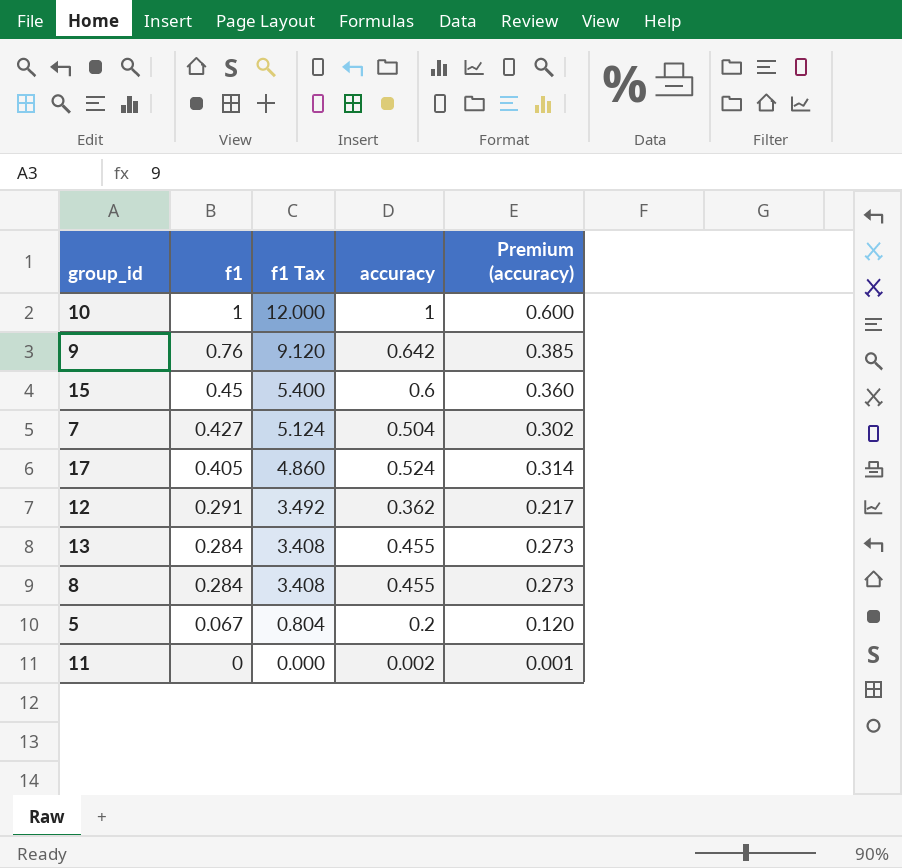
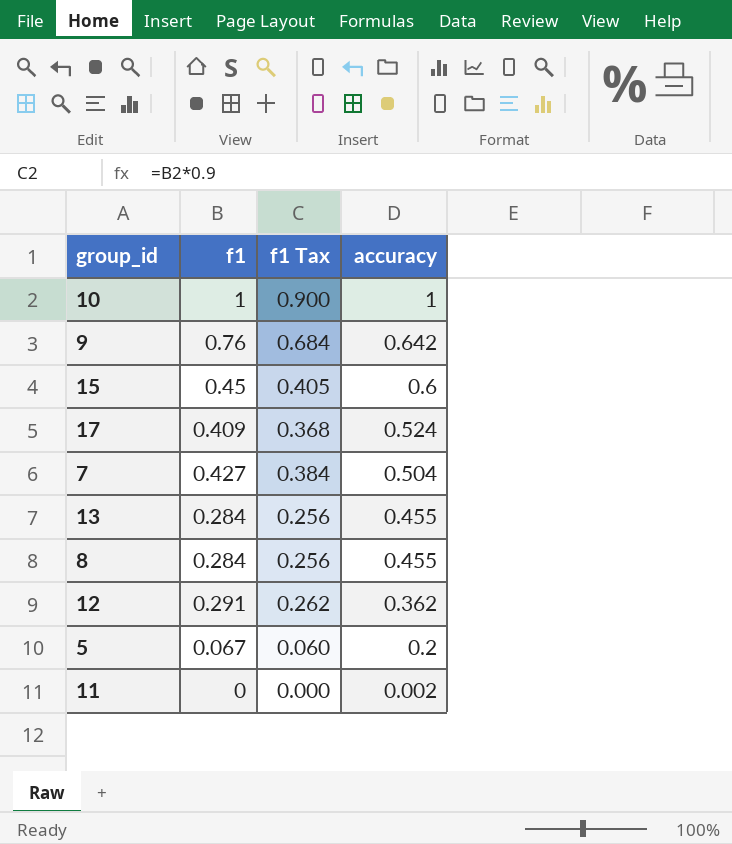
row order: f1 descending -> accuracy descending
column Premium (accuracy) | formula: [accuracy] * 0.6 -> none
column f1 Tax | formula: [f1] * 12 -> [f1] * 0.9
17 | f1: 0.405 -> 0.409

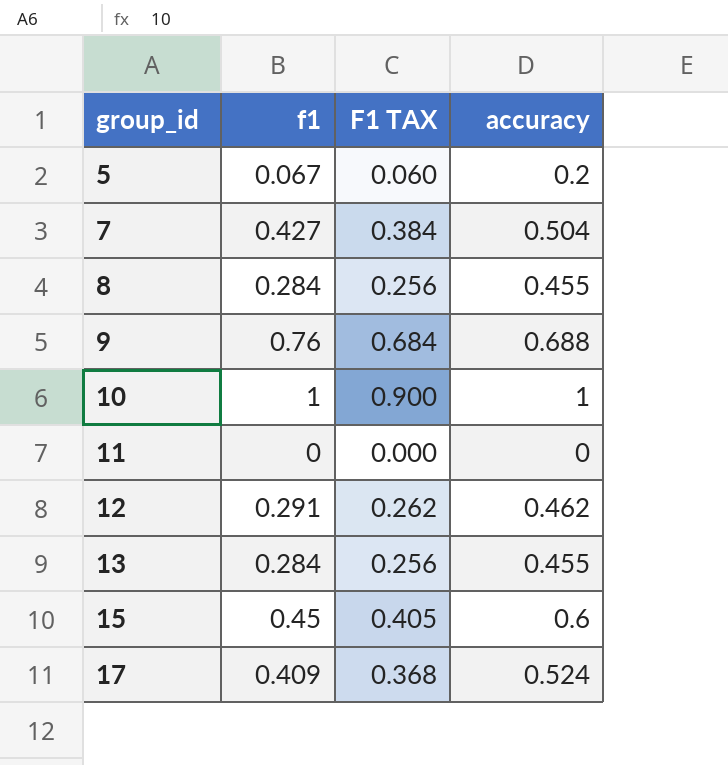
row order: accuracy descending -> group_id ascending
column name: f1 Tax -> F1 TAX
9 | accuracy: 0.642 -> 0.688
11 | accuracy: 0.002 -> 0
12 | accuracy: 0.362 -> 0.462

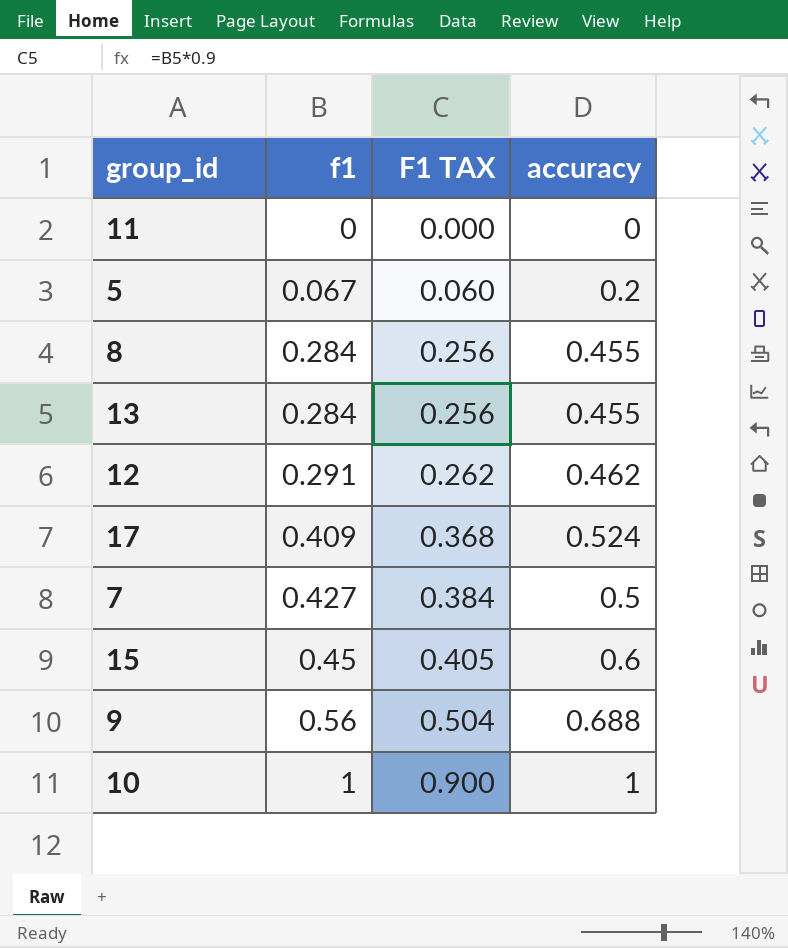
row order: group_id ascending -> f1 ascending
7 | accuracy: 0.504 -> 0.5
9 | f1: 0.76 -> 0.56
9 | F1 TAX: 0.684 -> 0.504

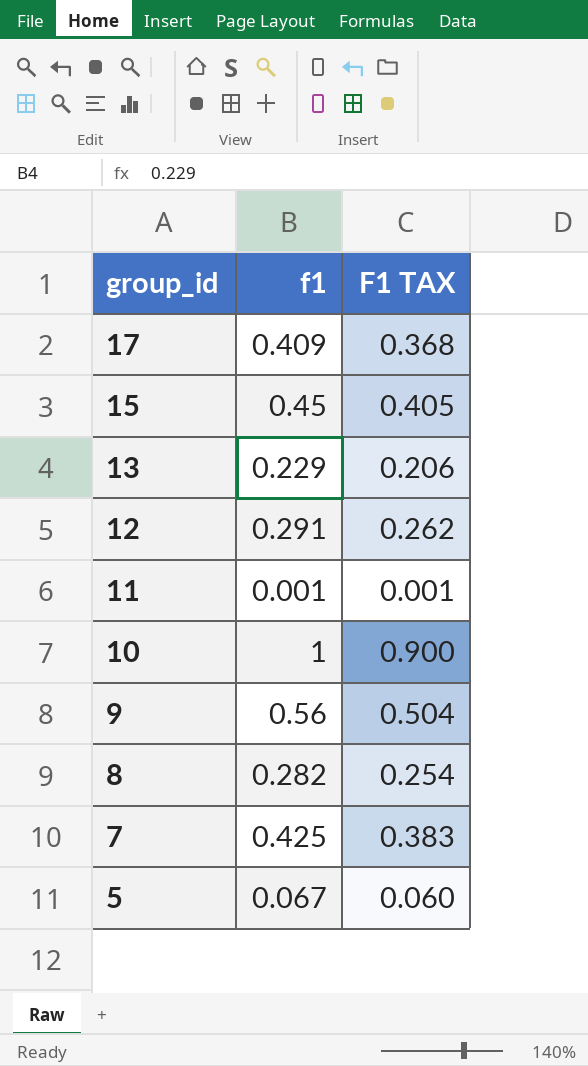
row order: f1 ascending -> group_id descending
column accuracy | position: 4 -> none
13 | f1: 0.284 -> 0.229
13 | F1 TAX: 0.256 -> 0.206
11 | f1: 0 -> 0.001
11 | F1 TAX: 0.000 -> 0.001
8 | f1: 0.284 -> 0.282
8 | F1 TAX: 0.256 -> 0.254
7 | f1: 0.427 -> 0.425
7 | F1 TAX: 0.384 -> 0.383

